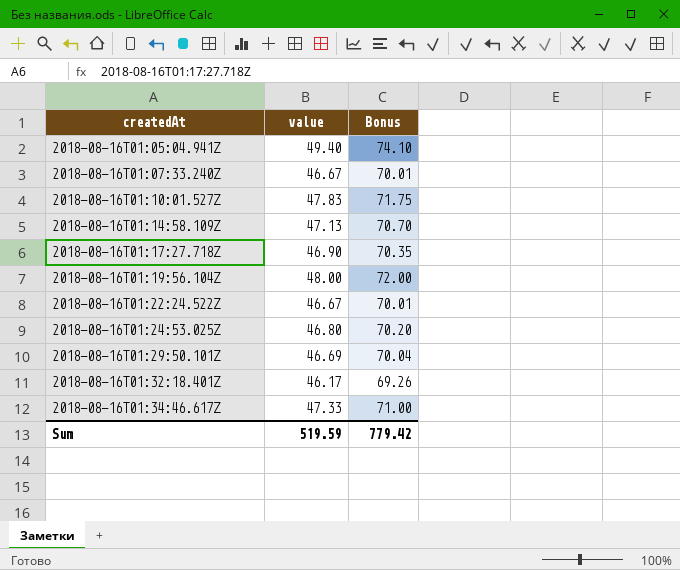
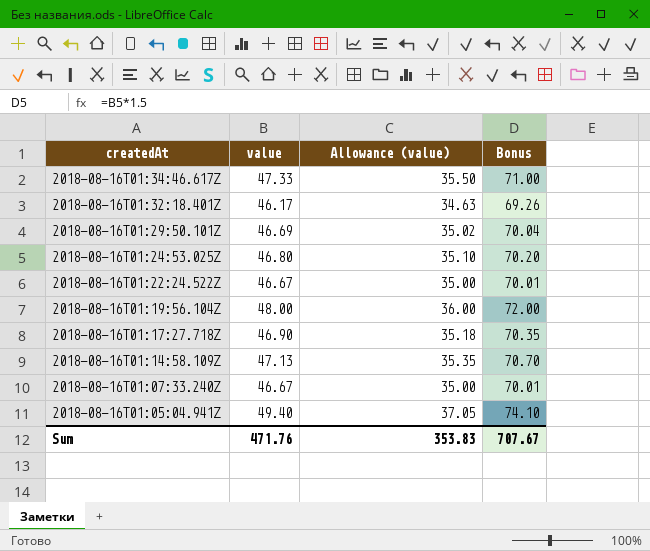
row order: createdAt ascending -> createdAt descending
column Allowance (value) | formula: none -> [value] * 0.75
row 2018-08-16T01:10:01.527Z: 47.83 | 71.75 -> none
Sum | value: 519.59 -> 471.76
Sum | Bonus: 779.42 -> 707.67

